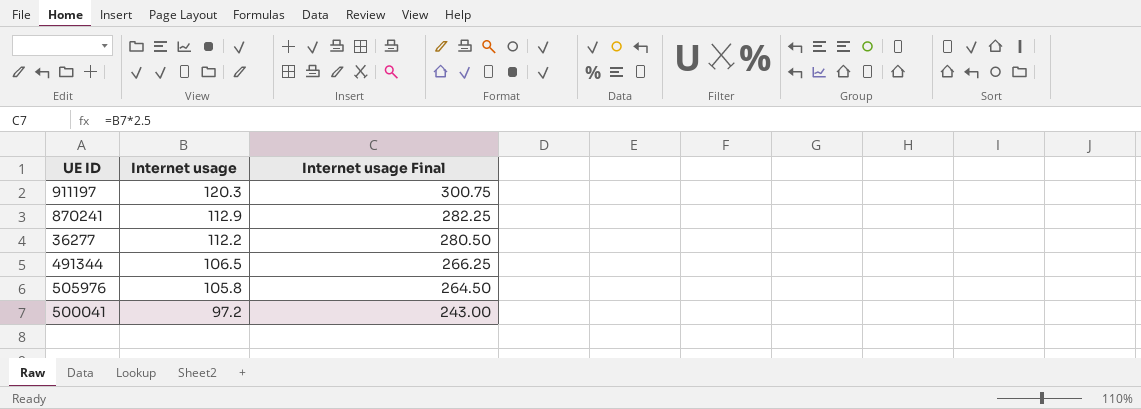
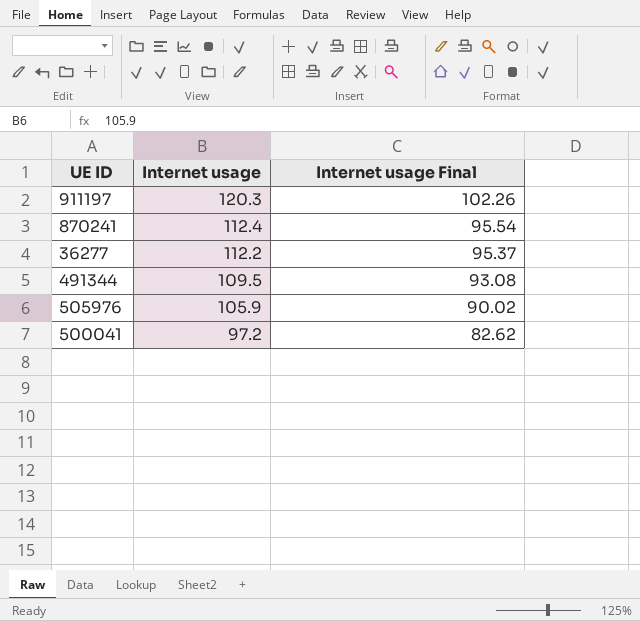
column Internet usage Final | formula: [Internet usage] * 2.5 -> [Internet usage] * 0.85
870241 | Internet usage: 112.9 -> 112.4
491344 | Internet usage: 106.5 -> 109.5
505976 | Internet usage: 105.8 -> 105.9

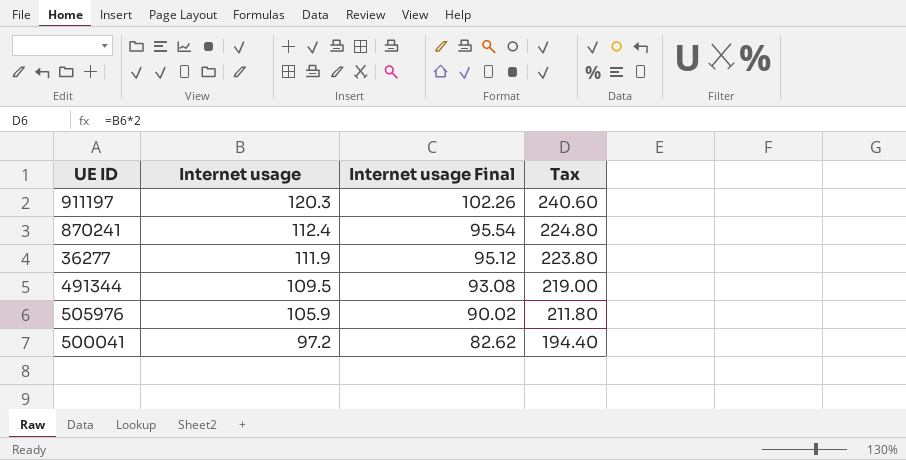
column Tax | formula: none -> [Internet usage] * 2
36277 | Internet usage: 112.2 -> 111.9
36277 | Internet usage Final: 95.37 -> 95.12

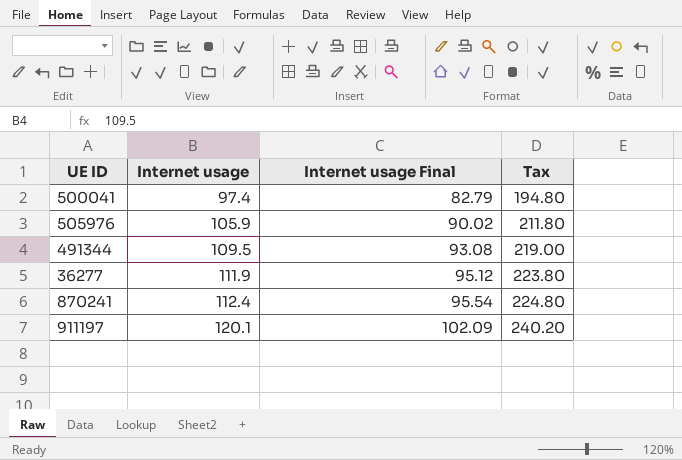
row order: Internet usage descending -> Internet usage ascending
500041 | Internet usage: 97.2 -> 97.4
500041 | Internet usage Final: 82.62 -> 82.79
500041 | Tax: 194.40 -> 194.80
911197 | Internet usage: 120.3 -> 120.1
911197 | Internet usage Final: 102.26 -> 102.09
911197 | Tax: 240.60 -> 240.20

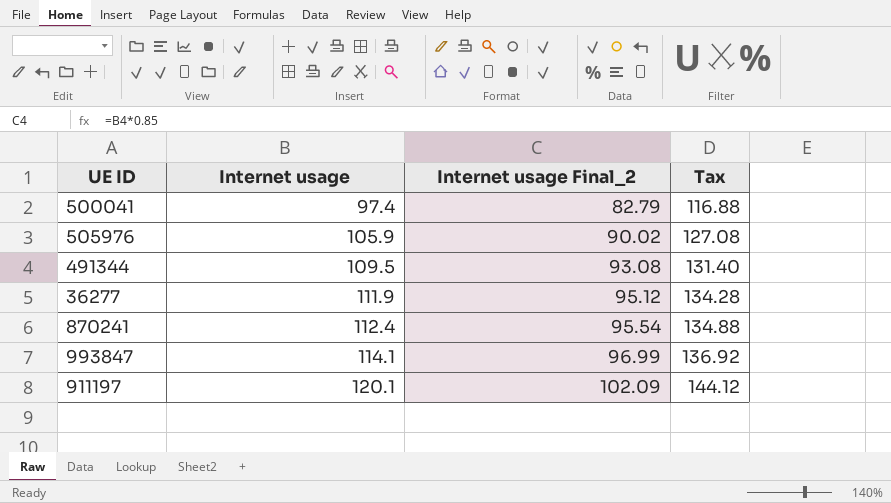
column name: Internet usage Final -> Internet usage Final_2
column Tax | formula: [Internet usage] * 2 -> [Internet usage] * 1.2
row 993847: none -> 114.1 | 96.99 | 136.92

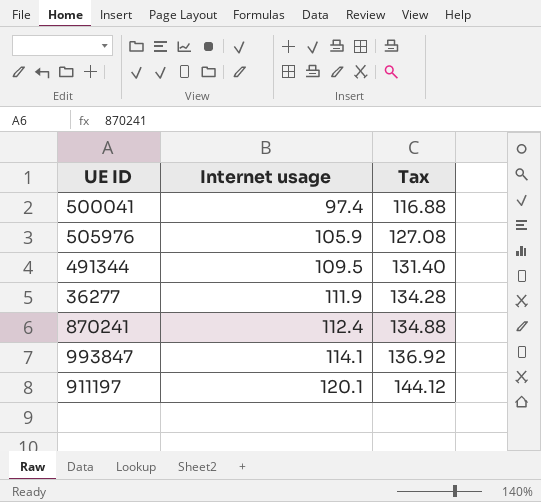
column Internet usage Final_2 | formula: [Internet usage] * 0.85 -> none

